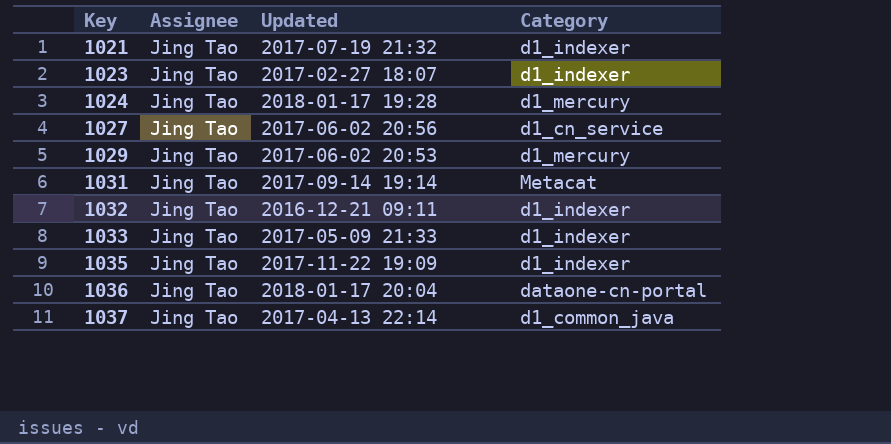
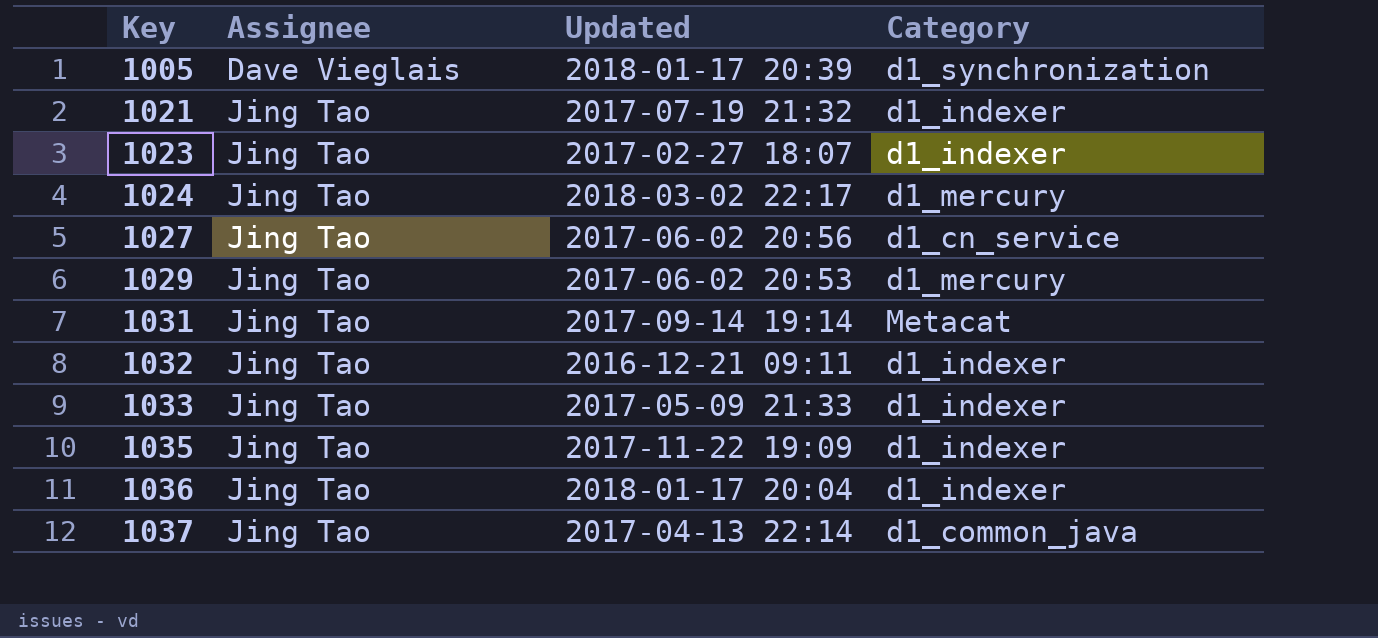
row 1005: none -> Dave Vieglais | 2018-01-17 20:39 | d1_synchronization
1024 | Updated: 2018-01-17 19:28 -> 2018-03-02 22:17
1036 | Category: dataone-cn-portal -> d1_indexer

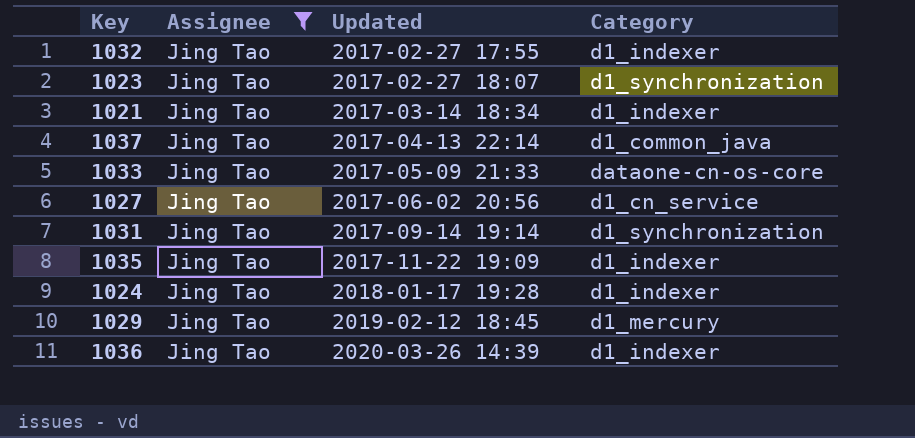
filter: none -> Assignee = Jing Tao
row order: Key ascending -> Updated ascending
1032 | Updated: 2016-12-21 09:11 -> 2017-02-27 17:55
1023 | Category: d1_indexer -> d1_synchronization
1021 | Updated: 2017-07-19 21:32 -> 2017-03-14 18:34
1033 | Category: d1_indexer -> dataone-cn-os-core
1031 | Category: Metacat -> d1_synchronization
1024 | Updated: 2018-03-02 22:17 -> 2018-01-17 19:28
1024 | Category: d1_mercury -> d1_indexer
1029 | Updated: 2017-06-02 20:53 -> 2019-02-12 18:45
1036 | Updated: 2018-01-17 20:04 -> 2020-03-26 14:39

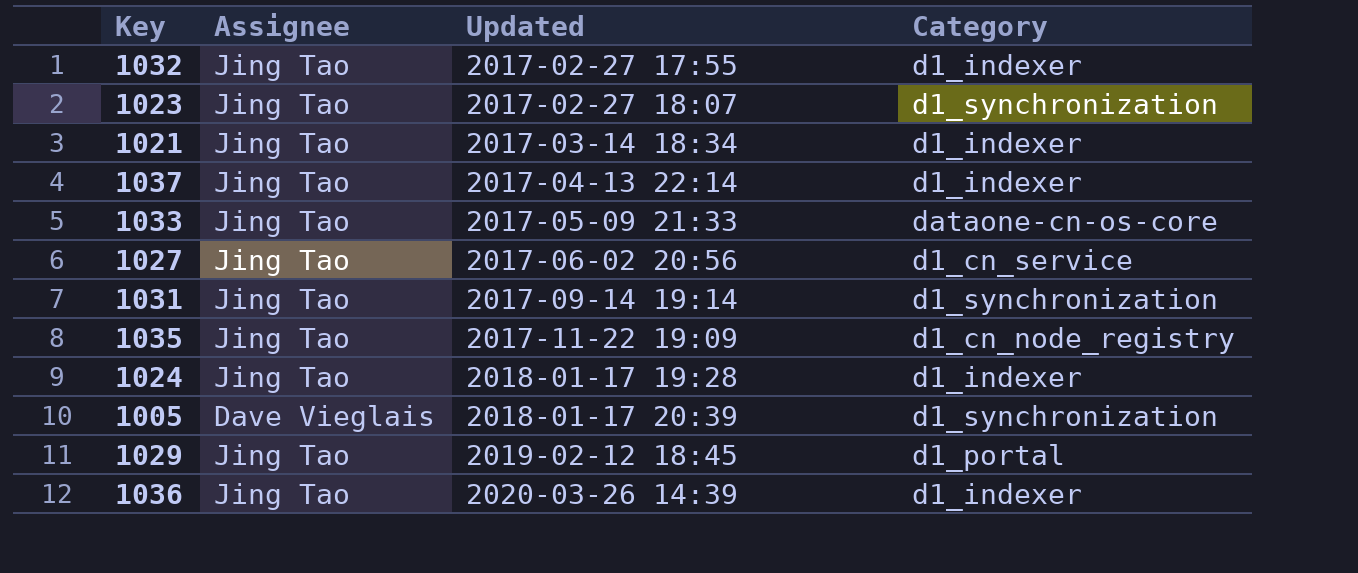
filter: Assignee = Jing Tao -> none
1037 | Category: d1_common_java -> d1_indexer
1035 | Category: d1_indexer -> d1_cn_node_registry
1029 | Category: d1_mercury -> d1_portal

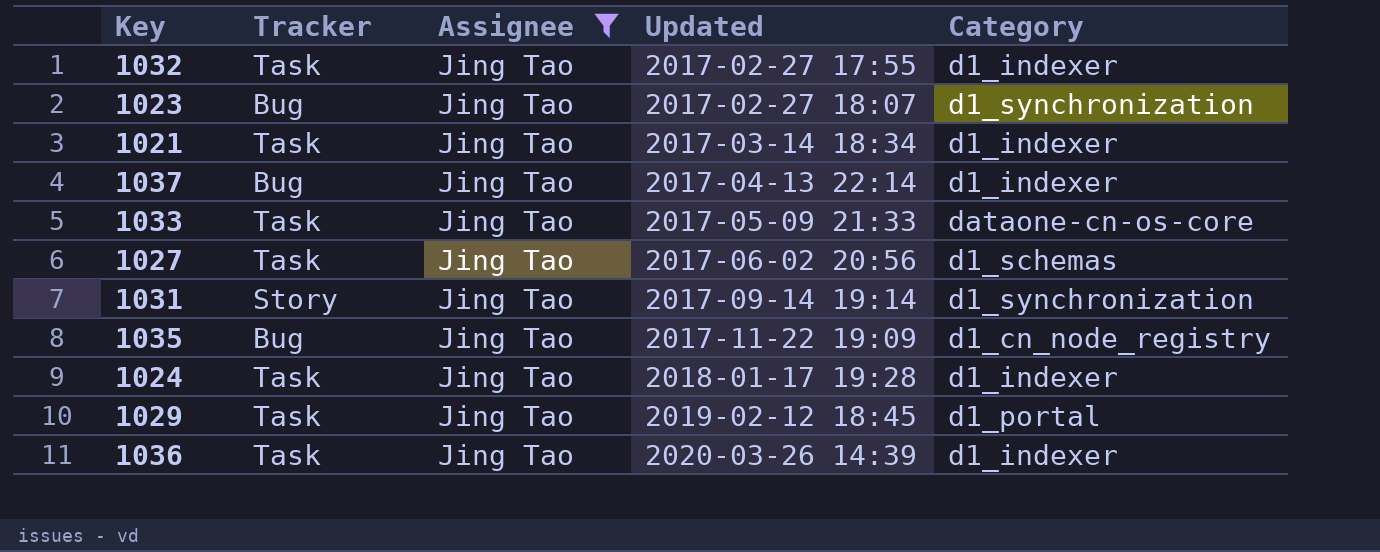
filter: none -> Assignee = Jing Tao
column Tracker | position: none -> 2
1027 | Category: d1_cn_service -> d1_schemas

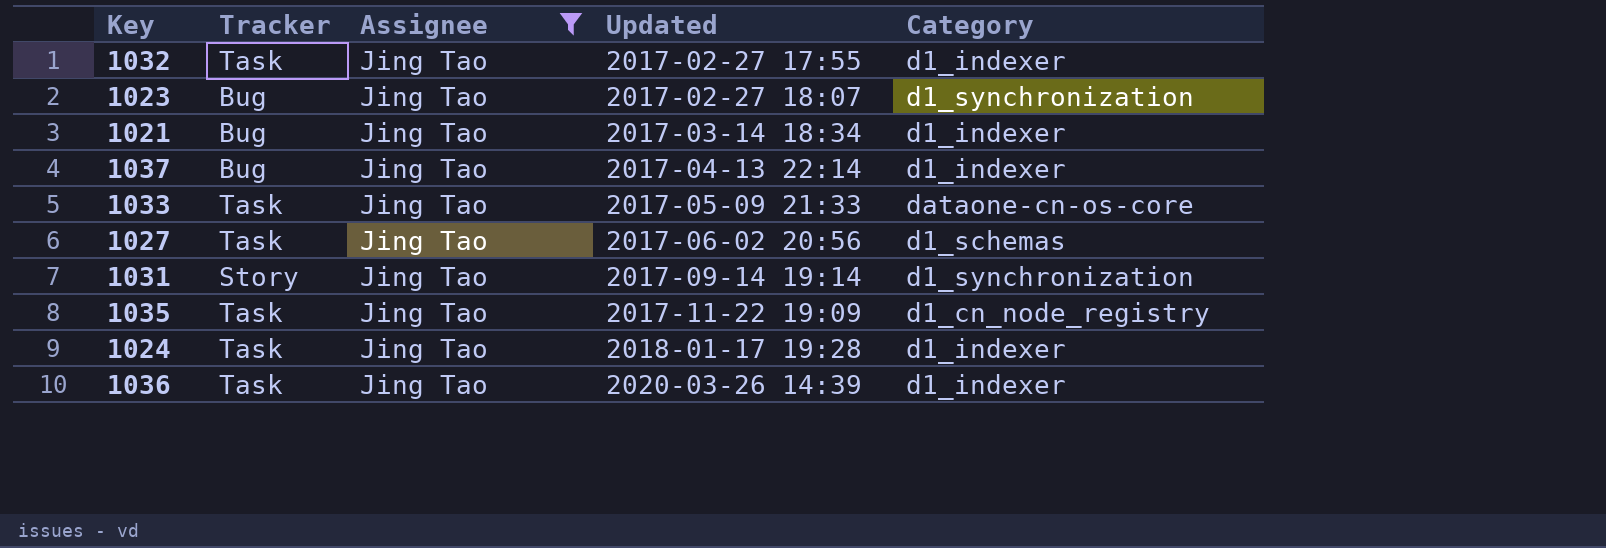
row 1029: Task | Jing Tao | 2019-02-12 18:45 | d1_portal -> none
1021 | Tracker: Task -> Bug
1035 | Tracker: Bug -> Task

